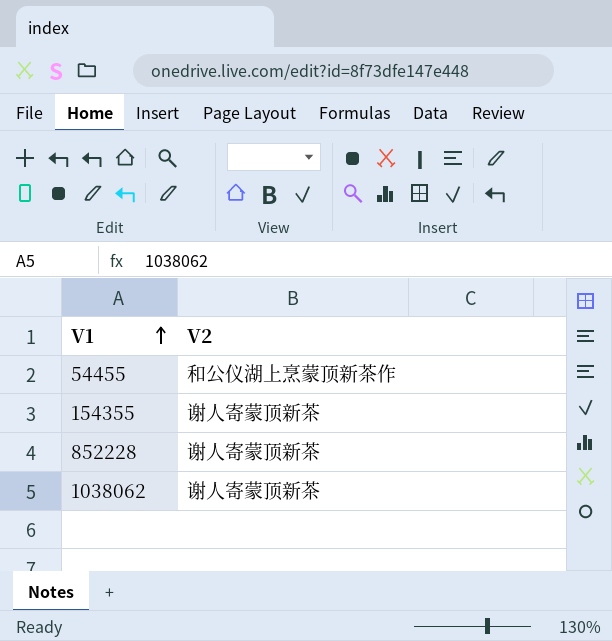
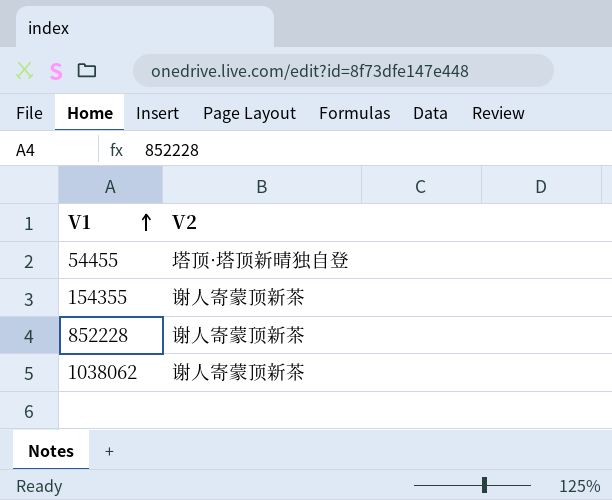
54455 | V2: 和公仪湖上烹蒙顶新茶作 -> 塔顶·塔顶新晴独自登

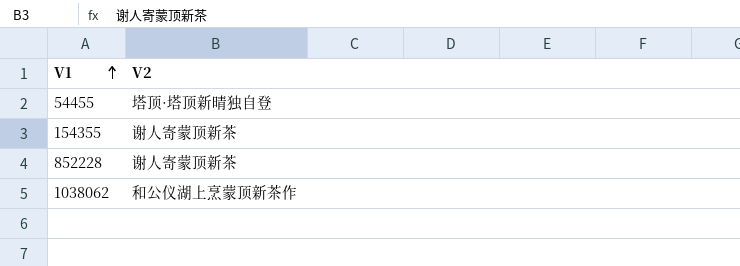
1038062 | V2: 谢人寄蒙顶新茶 -> 和公仪湖上烹蒙顶新茶作

